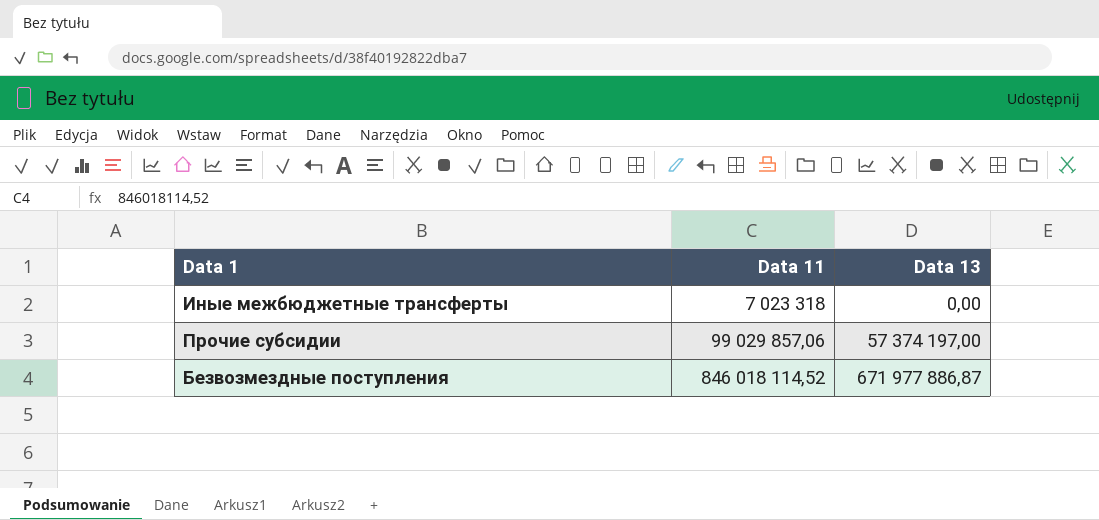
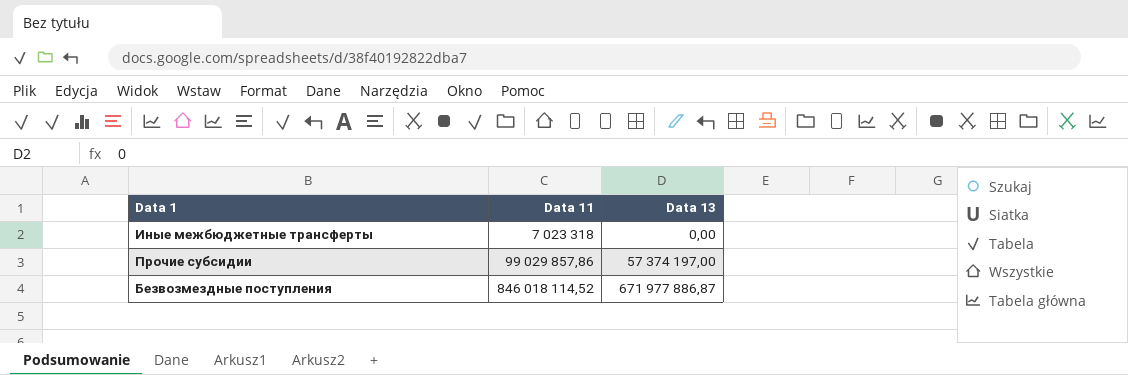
Прочие субсидии | Data 11: 99 029 857,06 -> 99 029 857,86

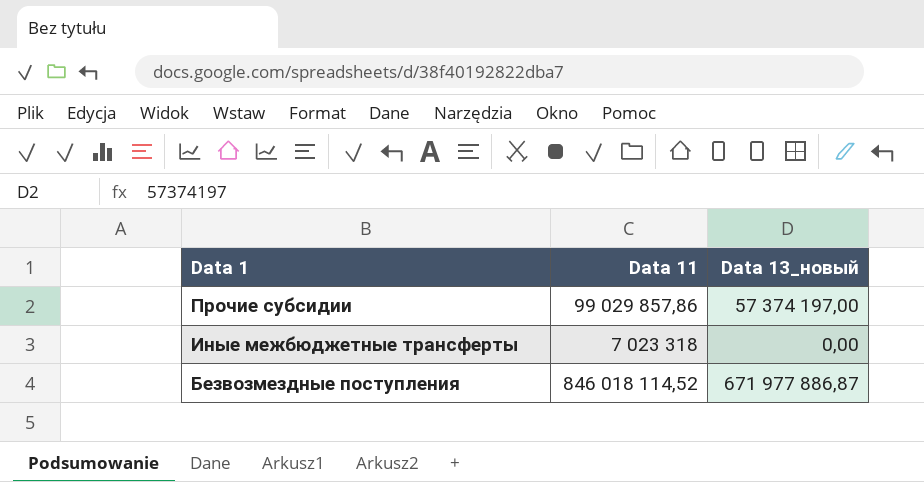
row order: Data 11 ascending -> Data 1 descending
column name: Data 13 -> Data 13_новый

